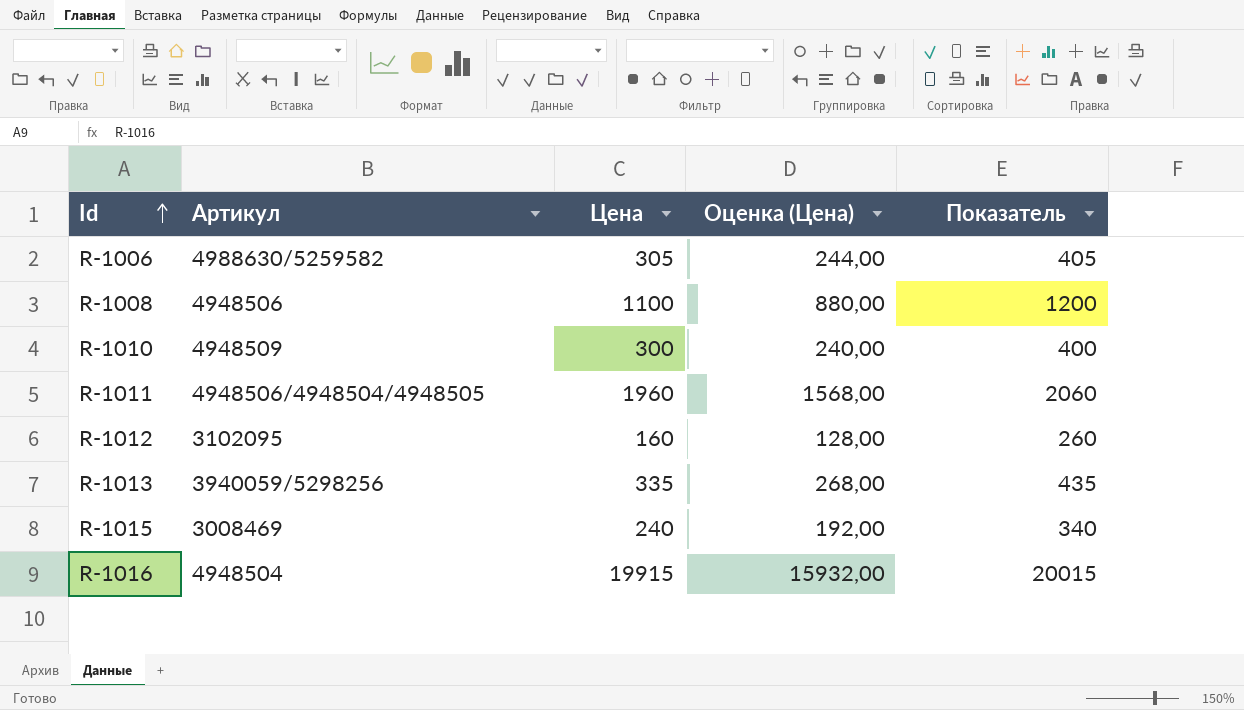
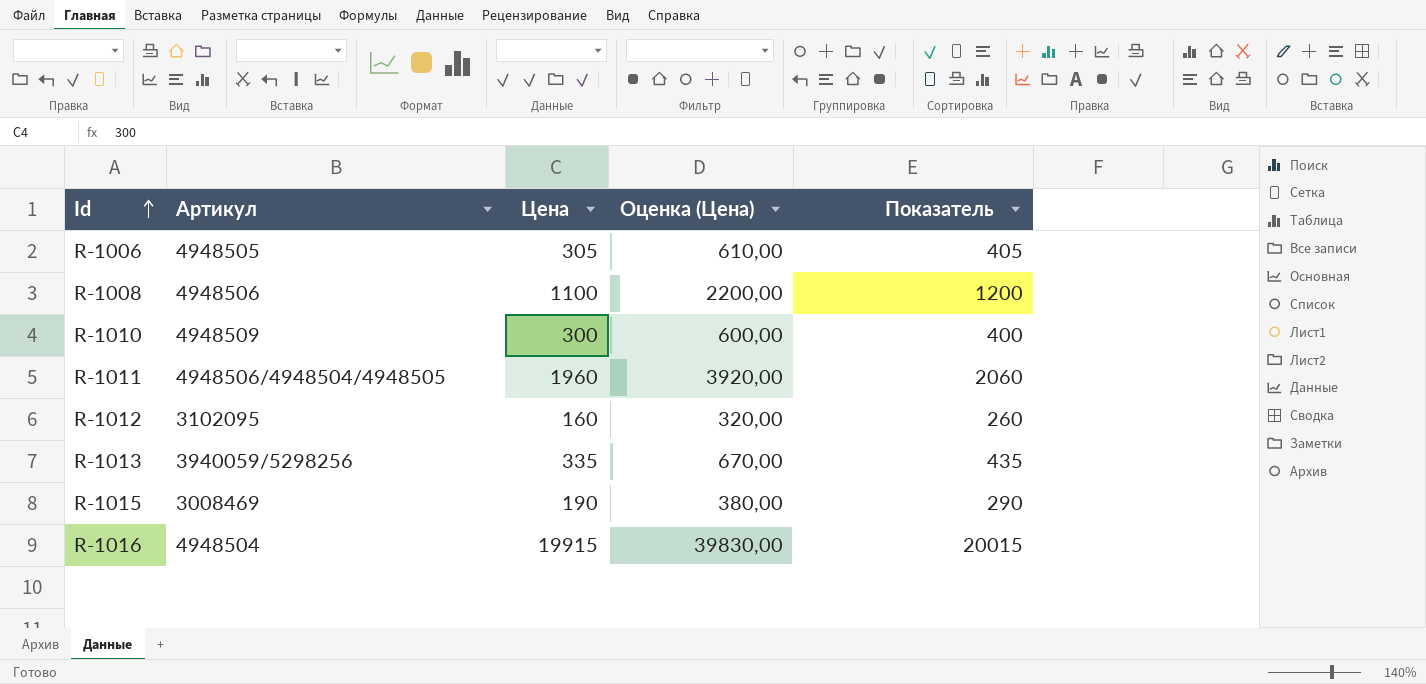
column Оценка (Цена) | formula: [Цена] * 0,8 -> [Цена] * 2
R-1006 | Артикул: 4988630/5259582 -> 4948505
R-1015 | Цена: 240 -> 190
R-1015 | Показатель: 340 -> 290

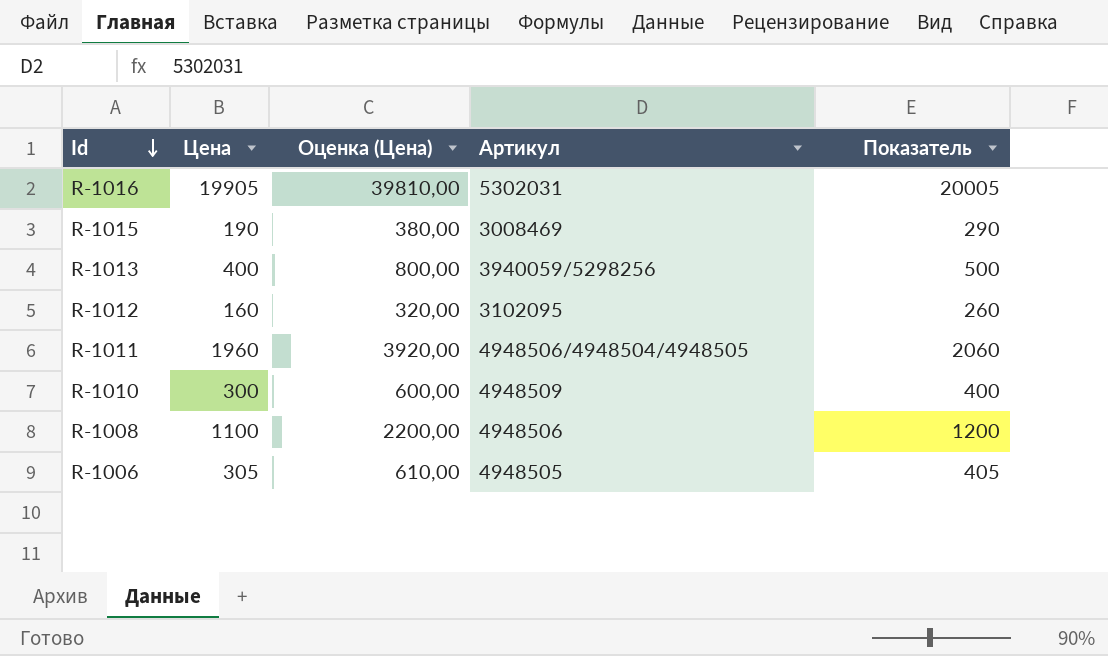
row order: Id ascending -> Id descending
column Артикул | position: 2 -> 4
R-1016 | Цена: 19915 -> 19905
R-1016 | Оценка (Цена): 39830,00 -> 39810,00
R-1016 | Артикул: 4948504 -> 5302031
R-1016 | Показатель: 20015 -> 20005
R-1013 | Цена: 335 -> 400
R-1013 | Оценка (Цена): 670,00 -> 800,00
R-1013 | Показатель: 435 -> 500

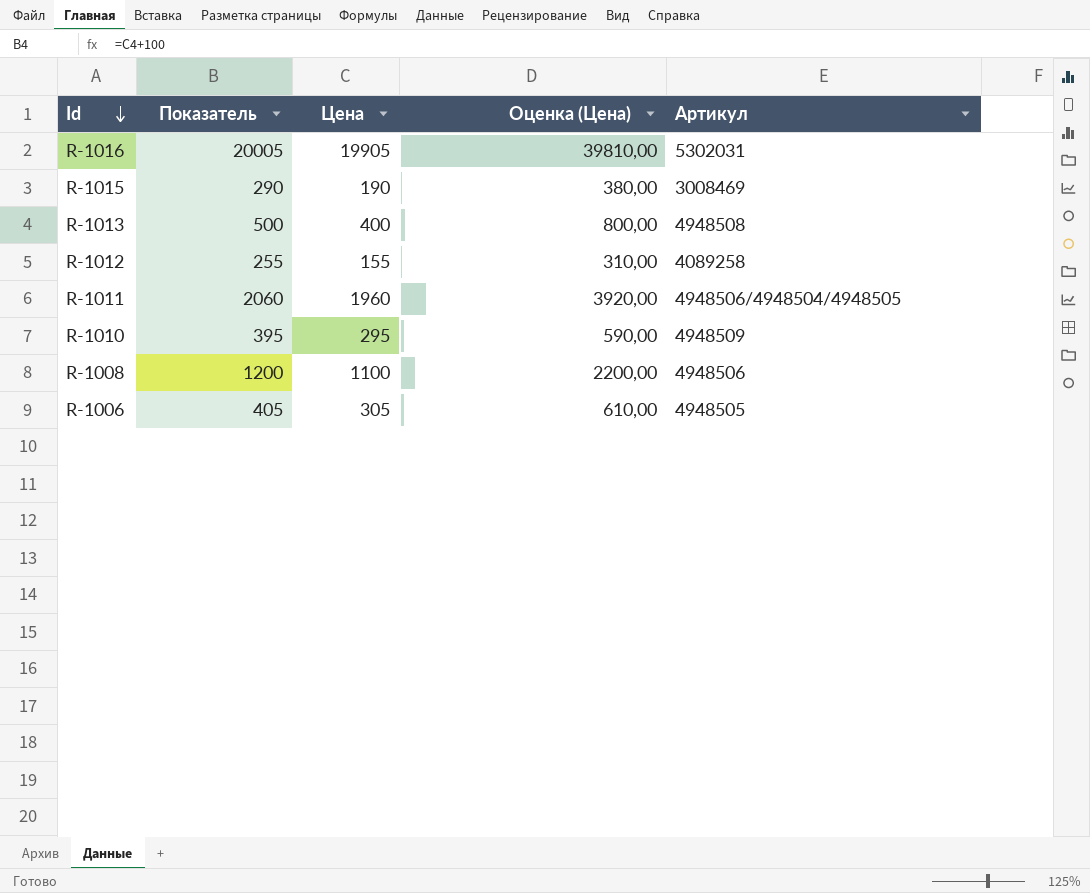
column Показатель | position: 5 -> 2
R-1013 | Артикул: 3940059/5298256 -> 4948508
R-1012 | Показатель: 260 -> 255
R-1012 | Цена: 160 -> 155
R-1012 | Оценка (Цена): 320,00 -> 310,00
R-1012 | Артикул: 3102095 -> 4089258
R-1010 | Показатель: 400 -> 395
R-1010 | Цена: 300 -> 295
R-1010 | Оценка (Цена): 600,00 -> 590,00

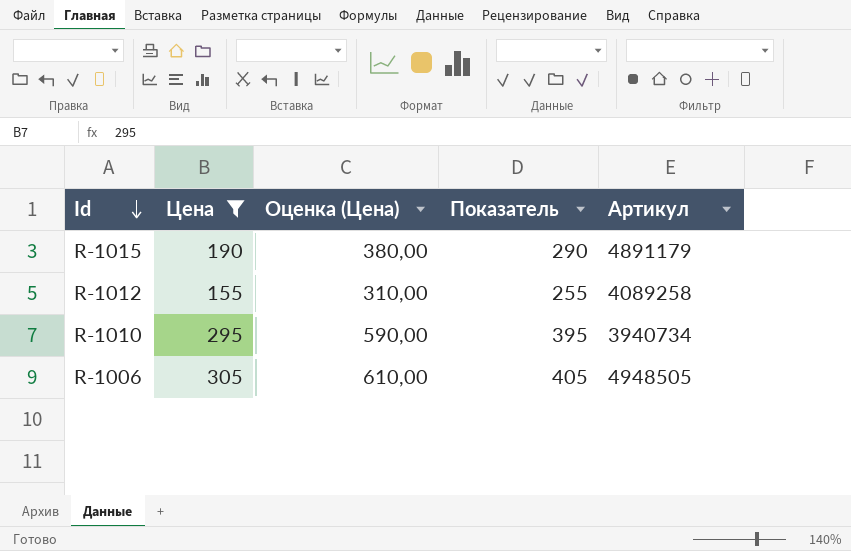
filter: none -> Цена <= 305
column Показатель | position: 2 -> 4
R-1015 | Артикул: 3008469 -> 4891179
R-1010 | Артикул: 4948509 -> 3940734

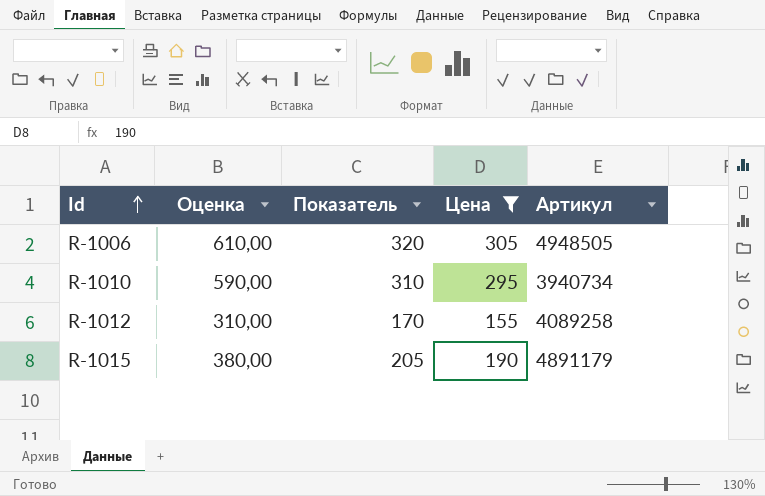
row order: Id descending -> Id ascending
column name: Оценка (Цена) -> Оценка
column Показатель | formula: [Цена] + 100 -> [Цена] + 15
column Цена | position: 2 -> 4

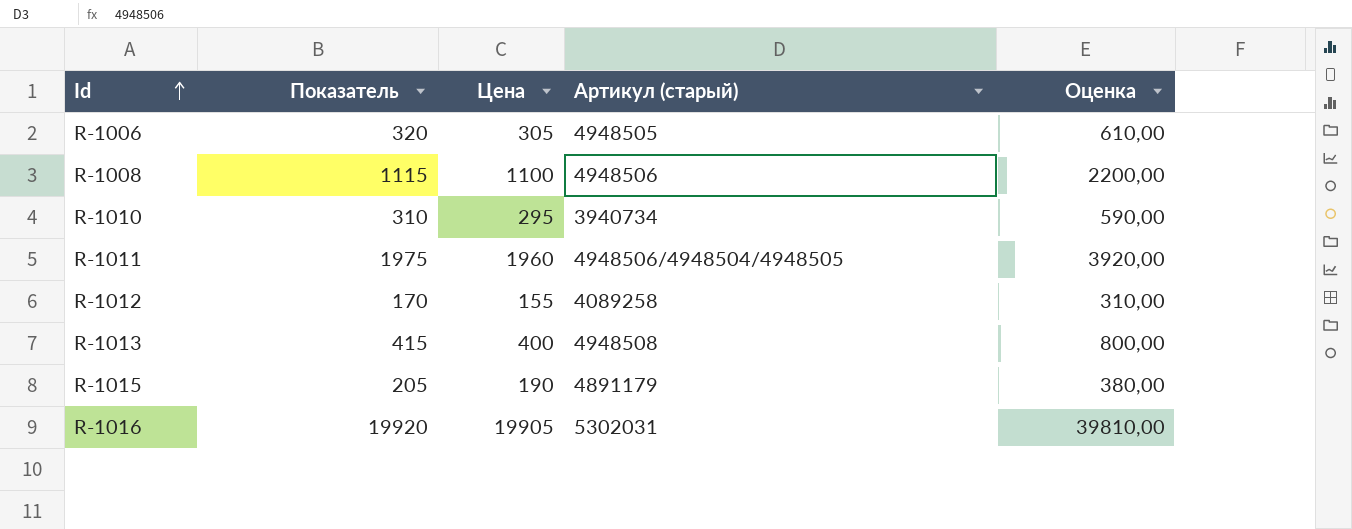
filter: Цена <= 305 -> none
column name: Артикул -> Артикул (старый)
column Оценка | position: 2 -> 5

